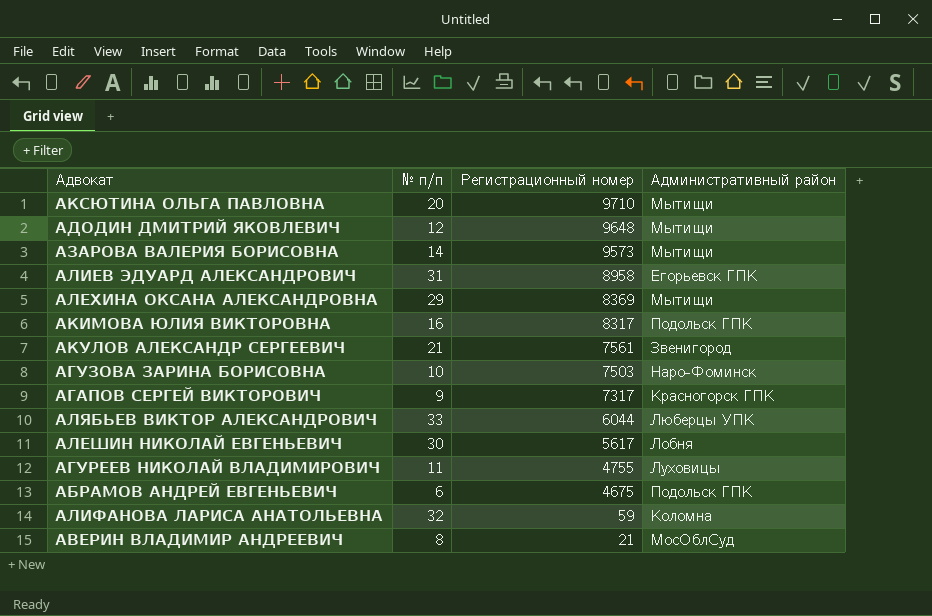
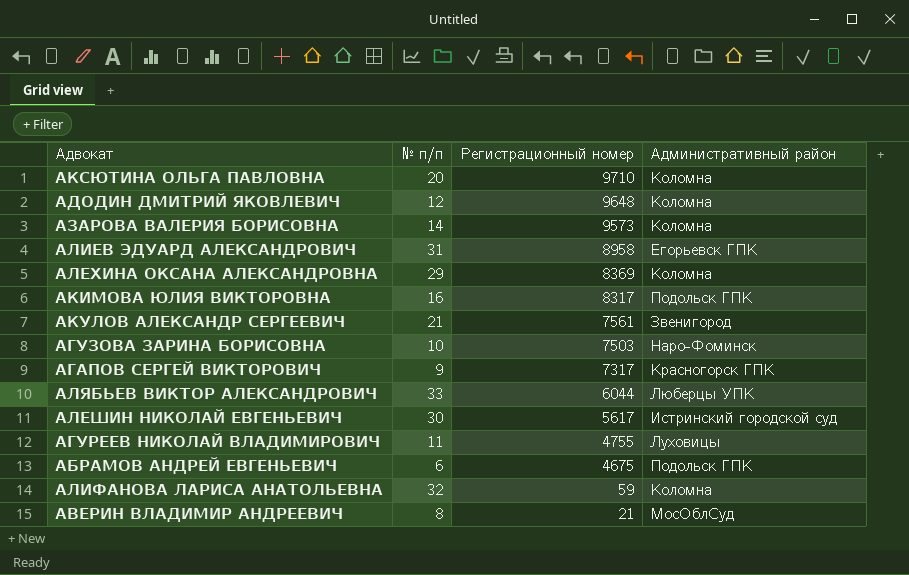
АКСЮТИНА ОЛЬГА ПАВЛОВНА | Административный район: Мытищи -> Коломна
АДОДИН ДМИТРИЙ ЯКОВЛЕВИЧ | Административный район: Мытищи -> Коломна
АЗАРОВА ВАЛЕРИЯ БОРИСОВНА | Административный район: Мытищи -> Коломна
АЛЕХИНА ОКСАНА АЛЕКСАНДРОВНА | Административный район: Мытищи -> Коломна
АЛЕШИН НИКОЛАЙ ЕВГЕНЬЕВИЧ | Административный район: Лобня -> Истринский городской суд

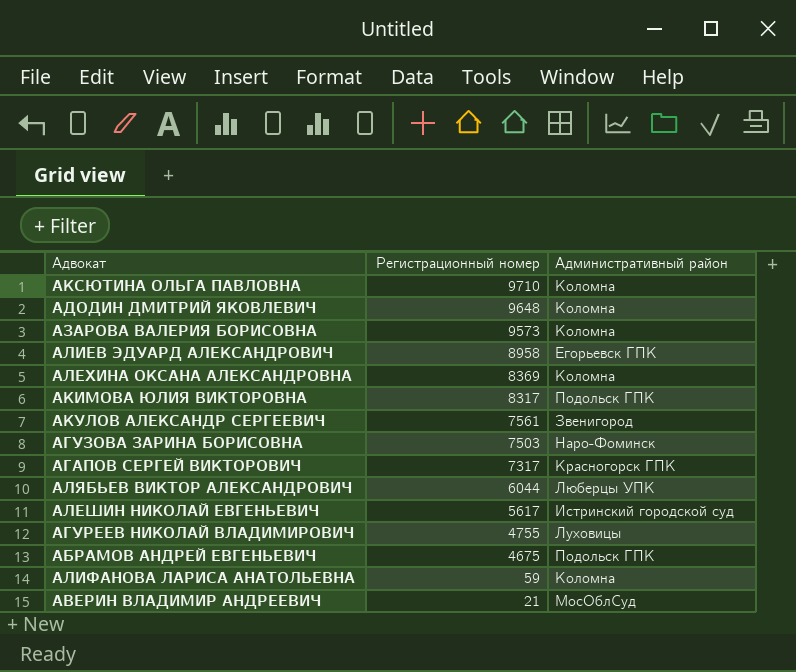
column № п/п | position: 2 -> none

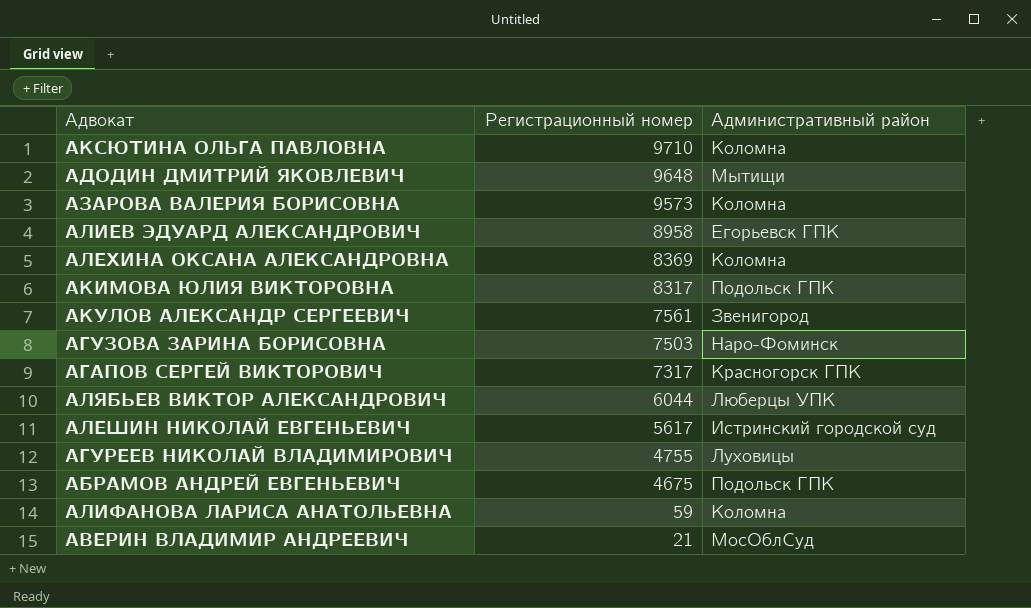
АДОДИН ДМИТРИЙ ЯКОВЛЕВИЧ | Административный район: Коломна -> Мытищи

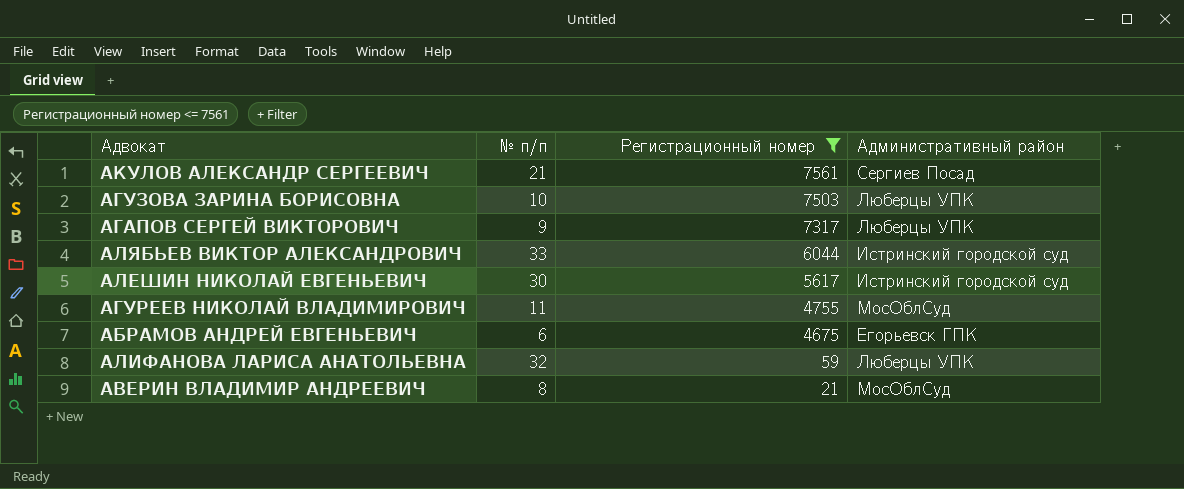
filter: none -> Регистрационный номер <= 7561
column № п/п | position: none -> 2
АКУЛОВ АЛЕКСАНДР СЕРГЕЕВИЧ | Административный район: Звенигород -> Сергиев Посад
АГУЗОВА ЗАРИНА БОРИСОВНА | Административный район: Наро-Фоминск -> Люберцы УПК
АГАПОВ СЕРГЕЙ ВИКТОРОВИЧ | Административный район: Красногорск ГПК -> Люберцы УПК
АЛЯБЬЕВ ВИКТОР АЛЕКСАНДРОВИЧ | Административный район: Люберцы УПК -> Истринский городской суд
АГУРЕЕВ НИКОЛАЙ ВЛАДИМИРОВИЧ | Административный район: Луховицы -> МосОблСуд
АБРАМОВ АНДРЕЙ ЕВГЕНЬЕВИЧ | Административный район: Подольск ГПК -> Егорьевск ГПК
АЛИФАНОВА ЛАРИСА АНАТОЛЬЕВНА | Административный район: Коломна -> Люберцы УПК

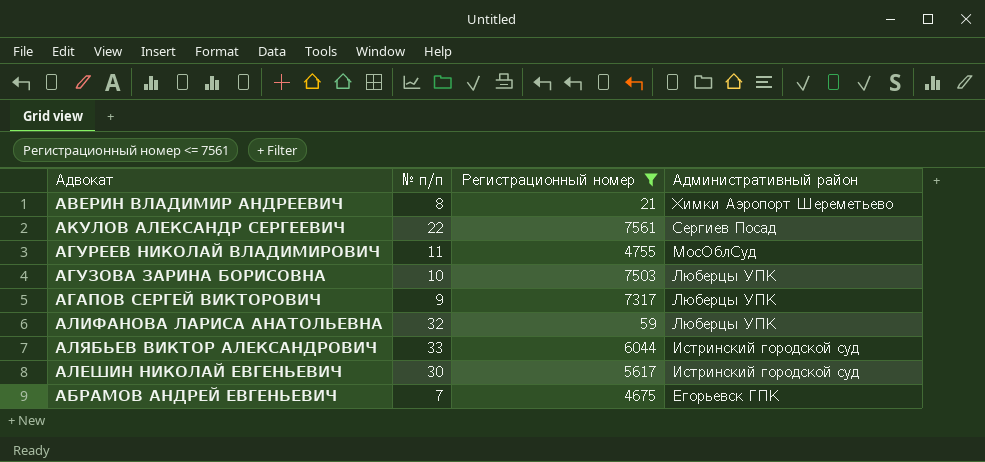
row order: Регистрационный номер descending -> Административный район descending
АВЕРИН ВЛАДИМИР АНДРЕЕВИЧ | Административный район: МосОблСуд -> Химки Аэропорт Шереметьево
АКУЛОВ АЛЕКСАНДР СЕРГЕЕВИЧ | № п/п: 21 -> 22
АБРАМОВ АНДРЕЙ ЕВГЕНЬЕВИЧ | № п/п: 6 -> 7

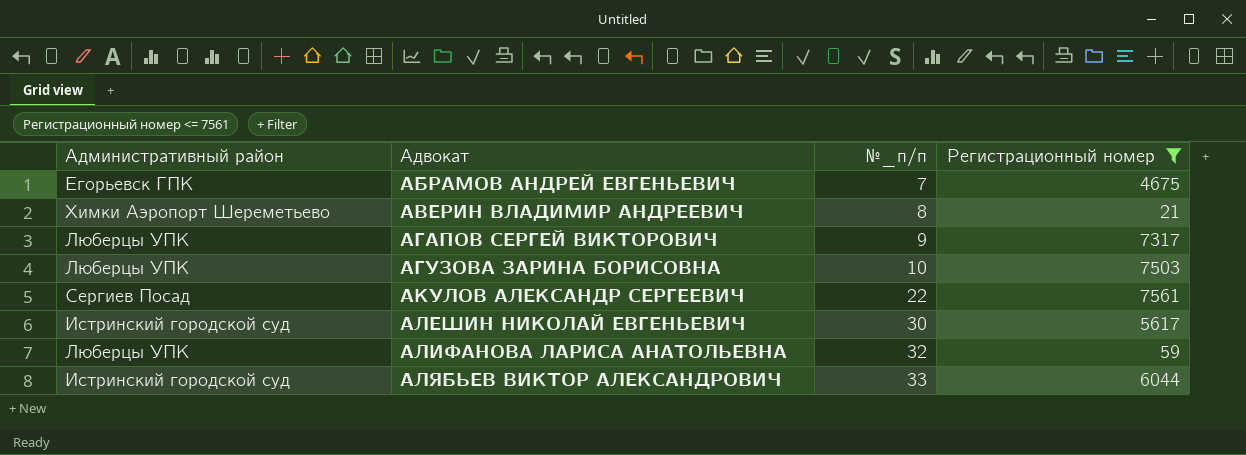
row order: Административный район descending -> Адвокат ascending
column Административный район | position: 4 -> 1
column name: № п/п -> №_п/п
row АГУРЕЕВ НИКОЛАЙ ВЛАДИМИРОВИЧ: 11 | 4755 | МосОблСуд -> none

